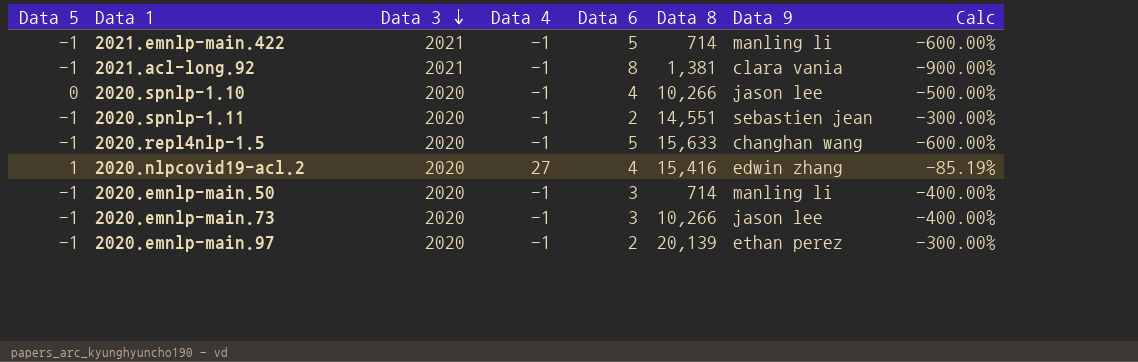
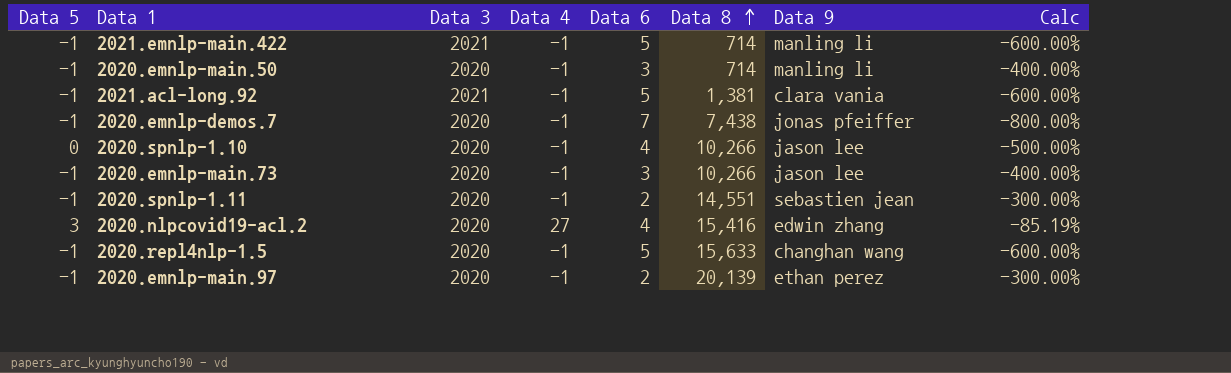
row order: Data 3 descending -> Data 8 ascending
2021.acl-long.92 | Data 6: 8 -> 5
2021.acl-long.92 | Calc: -900.00% -> -600.00%
row 2020.emnlp-demos.7: none -> -1 | 2020 | -1 | 7 | 7,438 | jonas pfeiffer | -800.00%
2020.nlpcovid19-acl.2 | Data 5: 1 -> 3

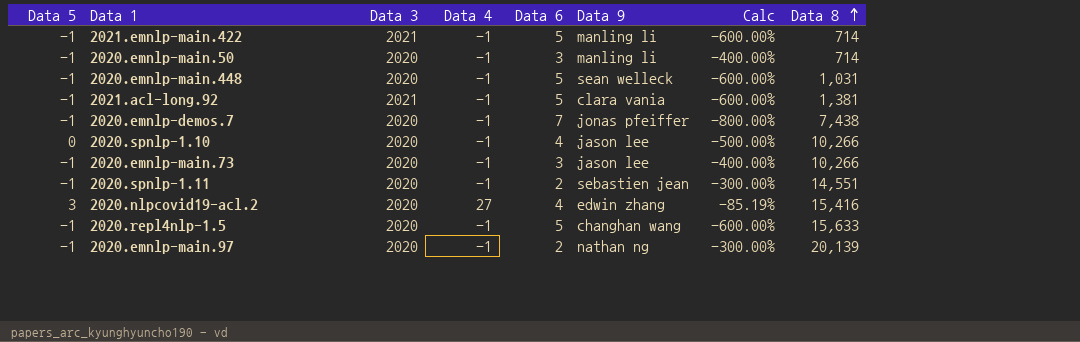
column Data 8 | position: 6 -> 8
row 2020.emnlp-main.448: none -> -1 | 2020 | -1 | 5 | sean welleck | -600.00% | 1,031
2020.emnlp-main.97 | Data 9: ethan perez -> nathan ng

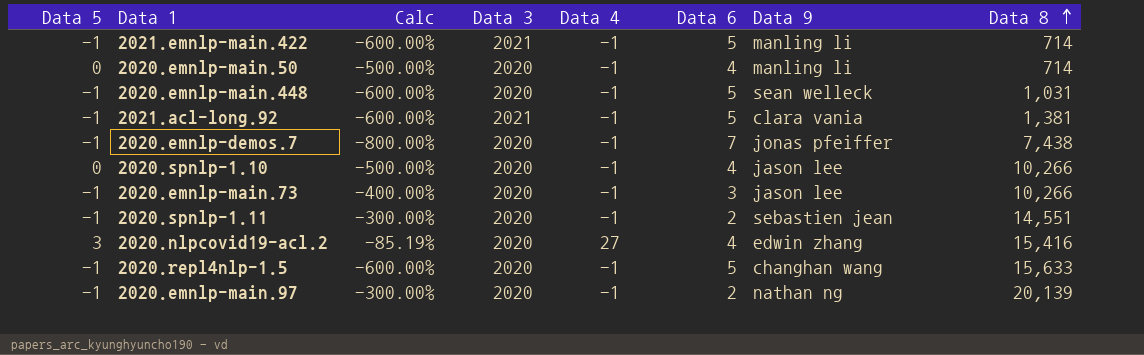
column Calc | position: 7 -> 3
2020.emnlp-main.50 | Data 5: -1 -> 0
2020.emnlp-main.50 | Calc: -400.00% -> -500.00%
2020.emnlp-main.50 | Data 6: 3 -> 4

